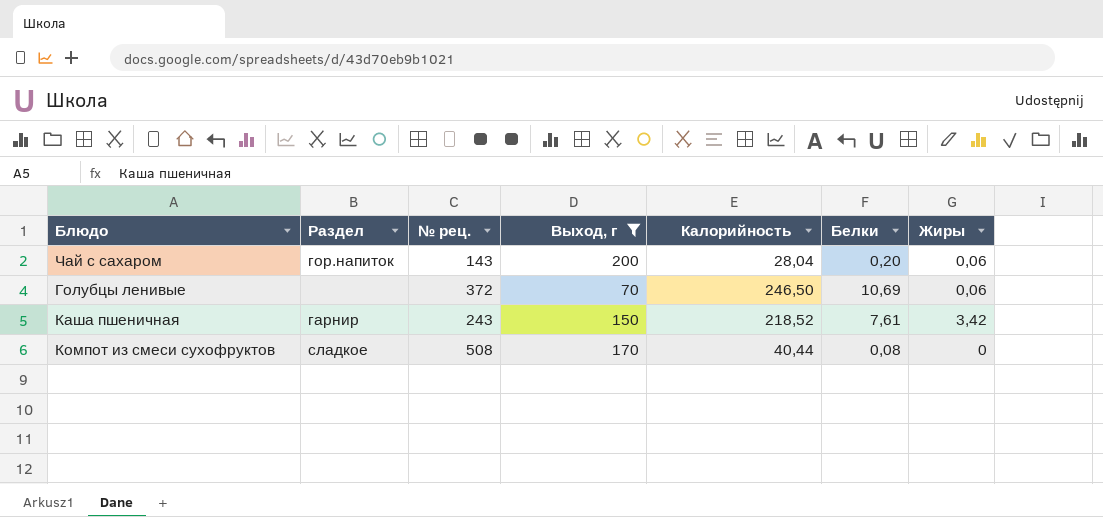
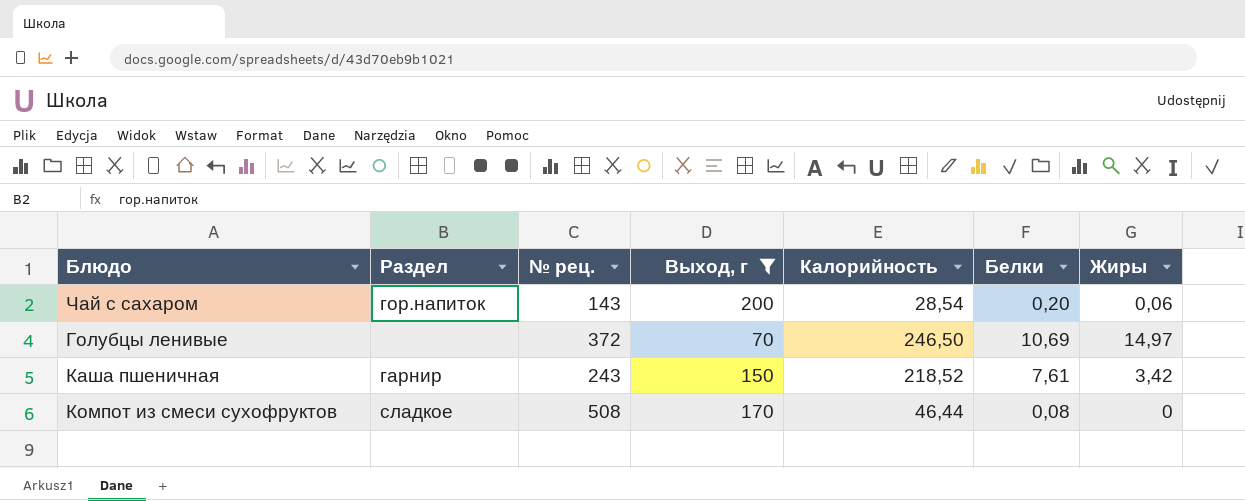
Чай с сахаром | Калорийность: 28,04 -> 28,54
Голубцы ленивые | Жиры: 0,06 -> 14,97
Компот из смеси сухофруктов | Калорийность: 40,44 -> 46,44

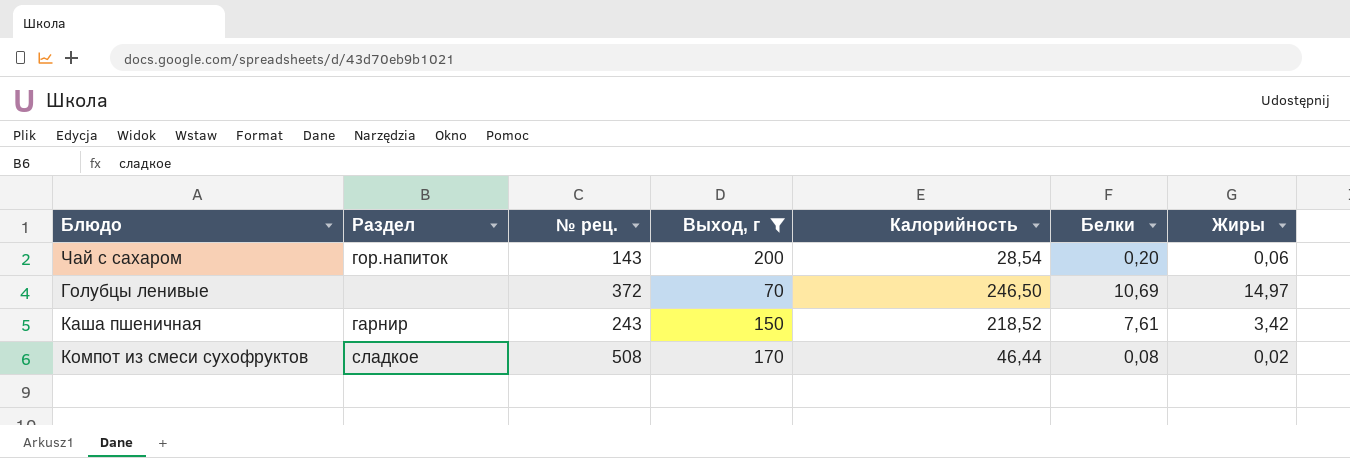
Компот из смеси сухофруктов | Жиры: 0 -> 0,02

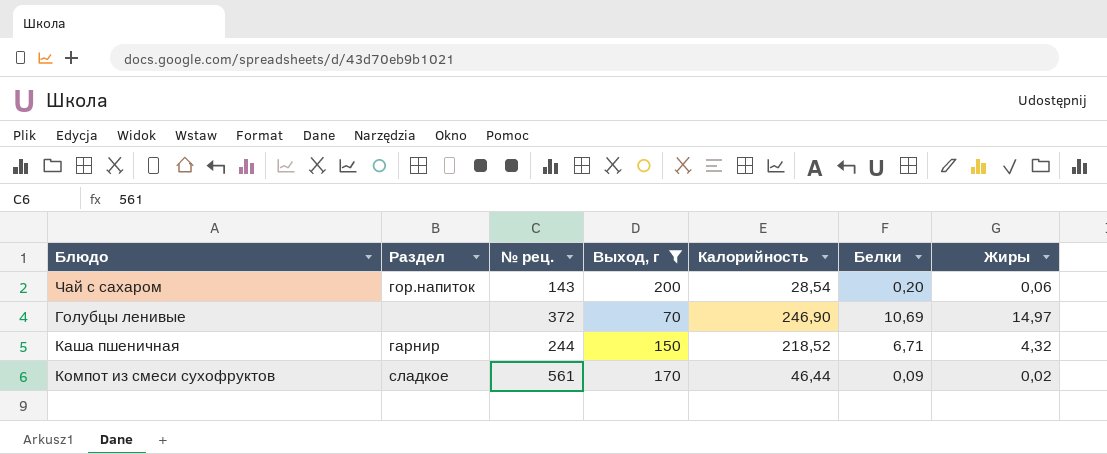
Голубцы ленивые | Калорийность: 246,50 -> 246,90
Каша пшеничная | № рец.: 243 -> 244
Каша пшеничная | Белки: 7,61 -> 6,71
Каша пшеничная | Жиры: 3,42 -> 4,32
Компот из смеси сухофруктов | № рец.: 508 -> 561
Компот из смеси сухофруктов | Белки: 0,08 -> 0,09

